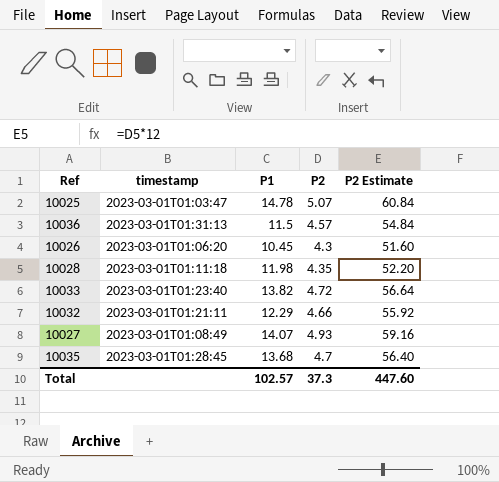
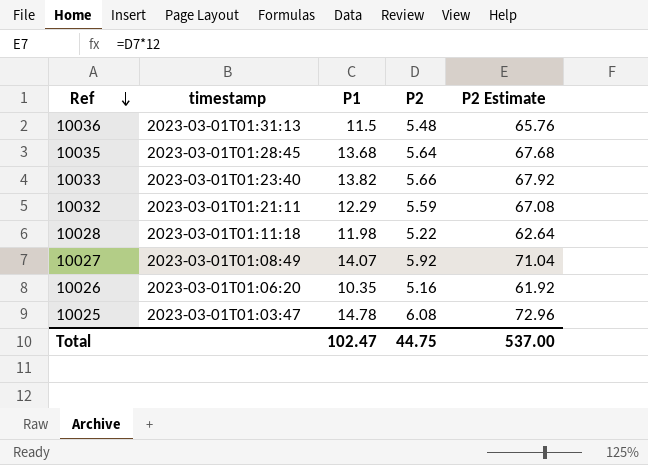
row order: none -> Ref descending
10036 | P2: 4.57 -> 5.48
10036 | P2 Estimate: 54.84 -> 65.76
10035 | P2: 4.7 -> 5.64
10035 | P2 Estimate: 56.40 -> 67.68
10033 | P2: 4.72 -> 5.66
10033 | P2 Estimate: 56.64 -> 67.92
10032 | P2: 4.66 -> 5.59
10032 | P2 Estimate: 55.92 -> 67.08
10028 | P2: 4.35 -> 5.22
10028 | P2 Estimate: 52.20 -> 62.64
10027 | P2: 4.93 -> 5.92
10027 | P2 Estimate: 59.16 -> 71.04
10026 | P1: 10.45 -> 10.35
10026 | P2: 4.3 -> 5.16
10026 | P2 Estimate: 51.60 -> 61.92
10025 | P2: 5.07 -> 6.08
10025 | P2 Estimate: 60.84 -> 72.96
Total | P1: 102.57 -> 102.47
Total | P2: 37.3 -> 44.75
Total | P2 Estimate: 447.60 -> 537.00

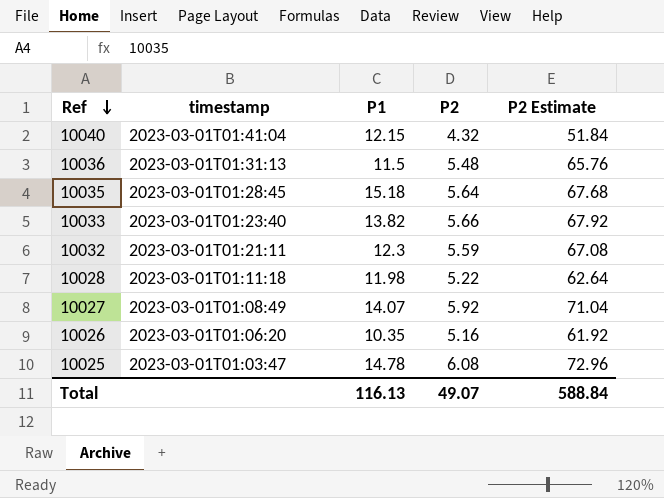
row 10040: none -> 2023-03-01T01:41:04 | 12.15 | 4.32 | 51.84
10035 | P1: 13.68 -> 15.18
10032 | P1: 12.29 -> 12.3
Total | P1: 102.47 -> 116.13
Total | P2: 44.75 -> 49.07
Total | P2 Estimate: 537.00 -> 588.84

